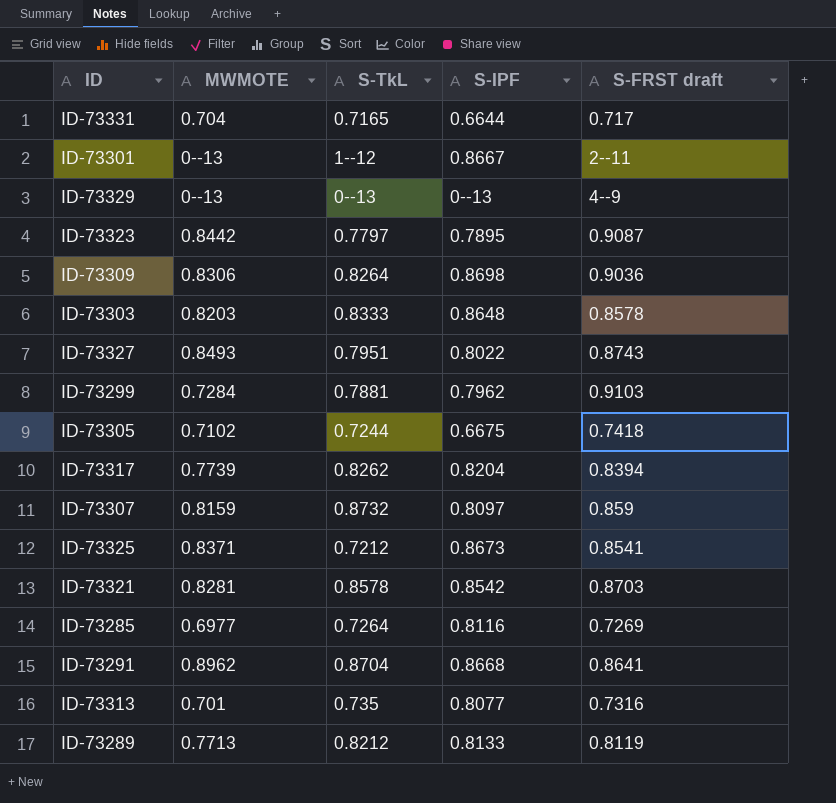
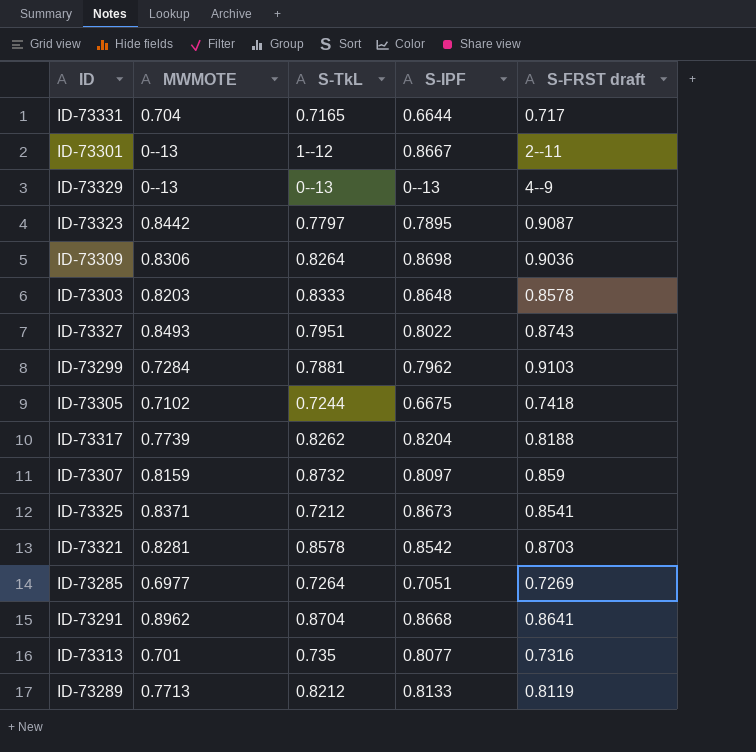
ID-73317 | S-FRST draft: 0.8394 -> 0.8188
ID-73285 | S-IPF: 0.8116 -> 0.7051

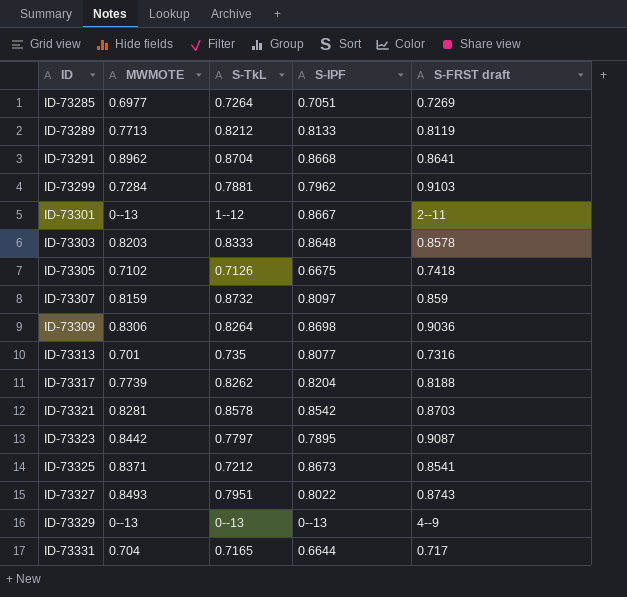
row order: none -> ID ascending
ID-73305 | S-TkL: 0.7244 -> 0.7126

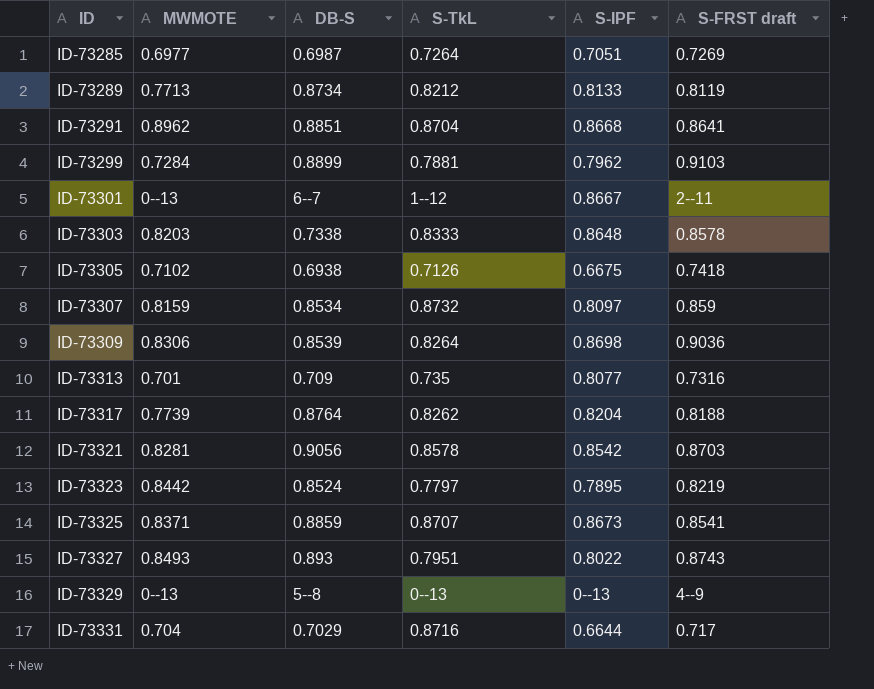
column DB-S | position: none -> 3
ID-73323 | S-FRST draft: 0.9087 -> 0.8219
ID-73325 | S-TkL: 0.7212 -> 0.8707
ID-73331 | S-TkL: 0.7165 -> 0.8716

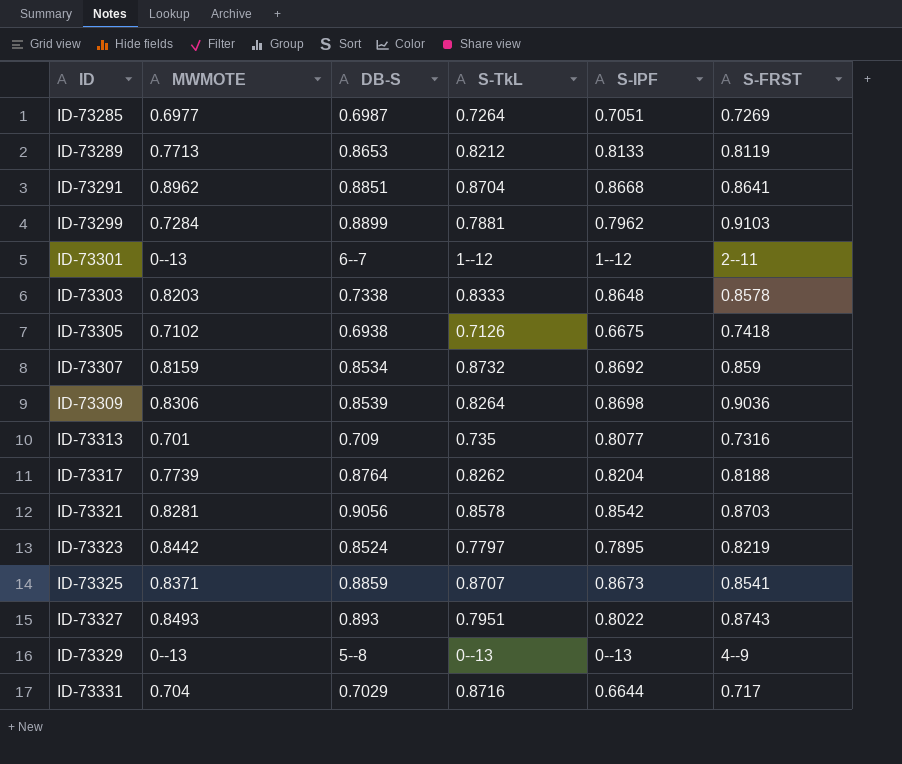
column name: S-FRST draft -> S-FRST
ID-73289 | DB-S: 0.8734 -> 0.8653
ID-73301 | S-IPF: 0.8667 -> 1--12
ID-73307 | S-IPF: 0.8097 -> 0.8692

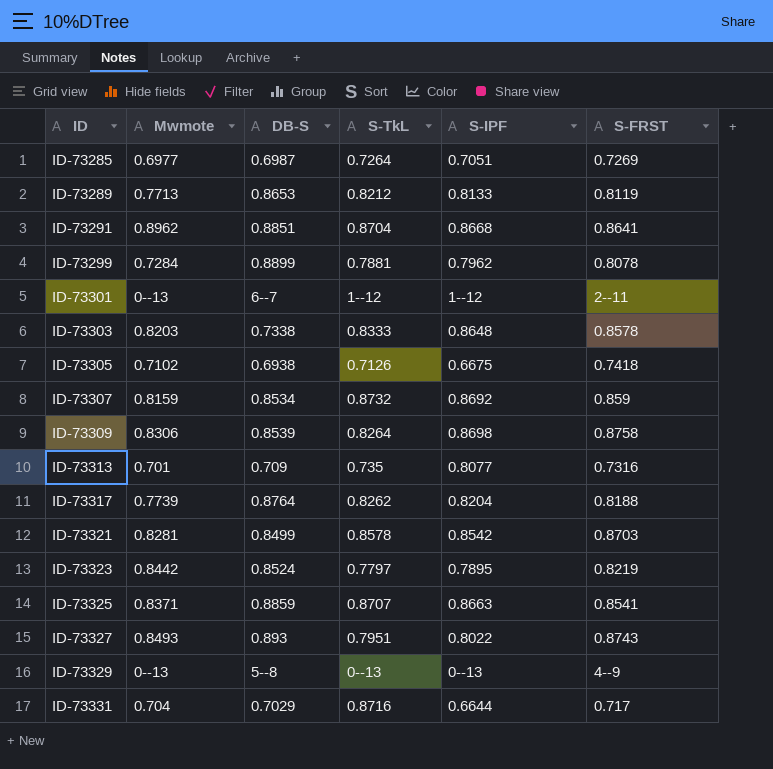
column name: MWMOTE -> Mwmote
ID-73299 | S-FRST: 0.9103 -> 0.8078
ID-73309 | S-FRST: 0.9036 -> 0.8758
ID-73321 | DB-S: 0.9056 -> 0.8499
ID-73325 | S-IPF: 0.8673 -> 0.8663

